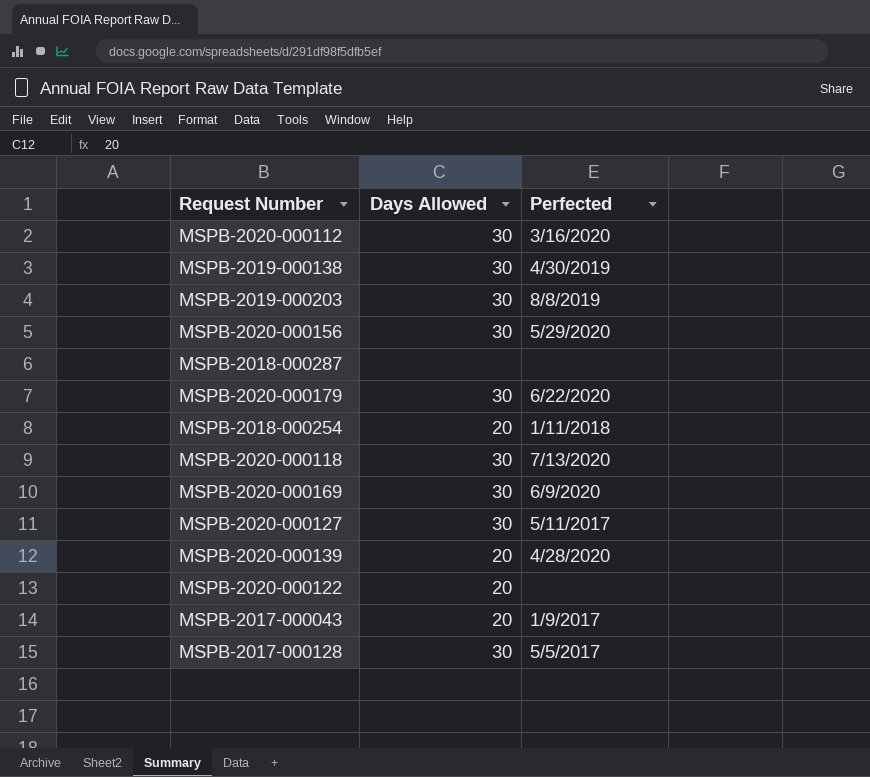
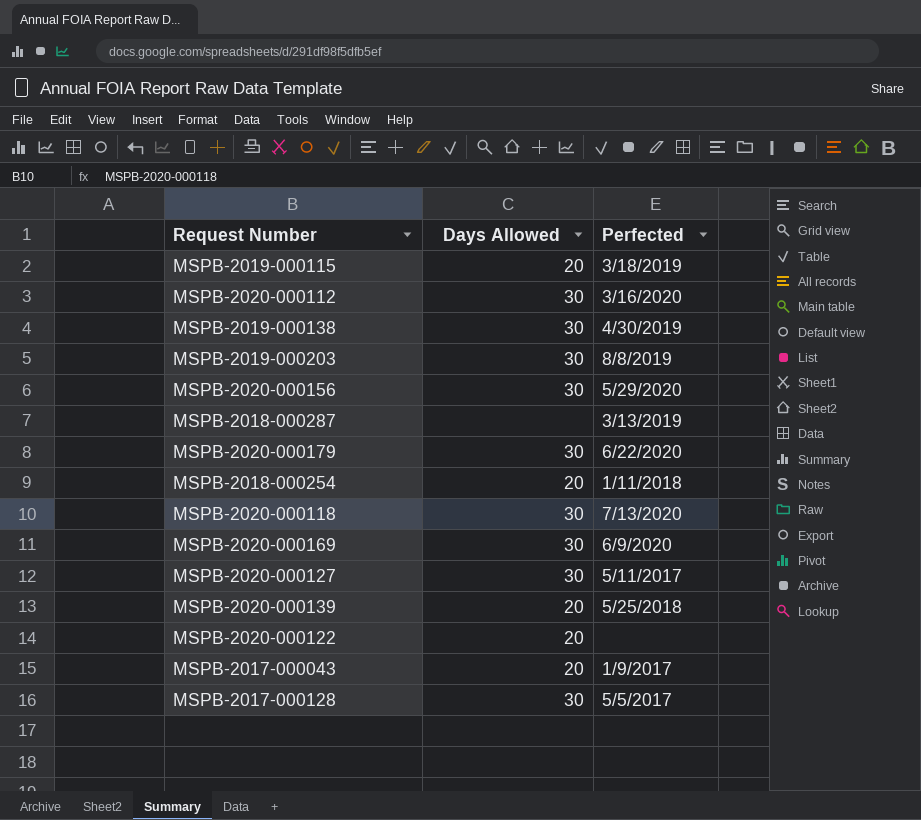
row MSPB-2019-000115: none -> 20 | 3/18/2019
MSPB-2018-000287 | Perfected: none -> 3/13/2019
MSPB-2020-000139 | Perfected: 4/28/2020 -> 5/25/2018

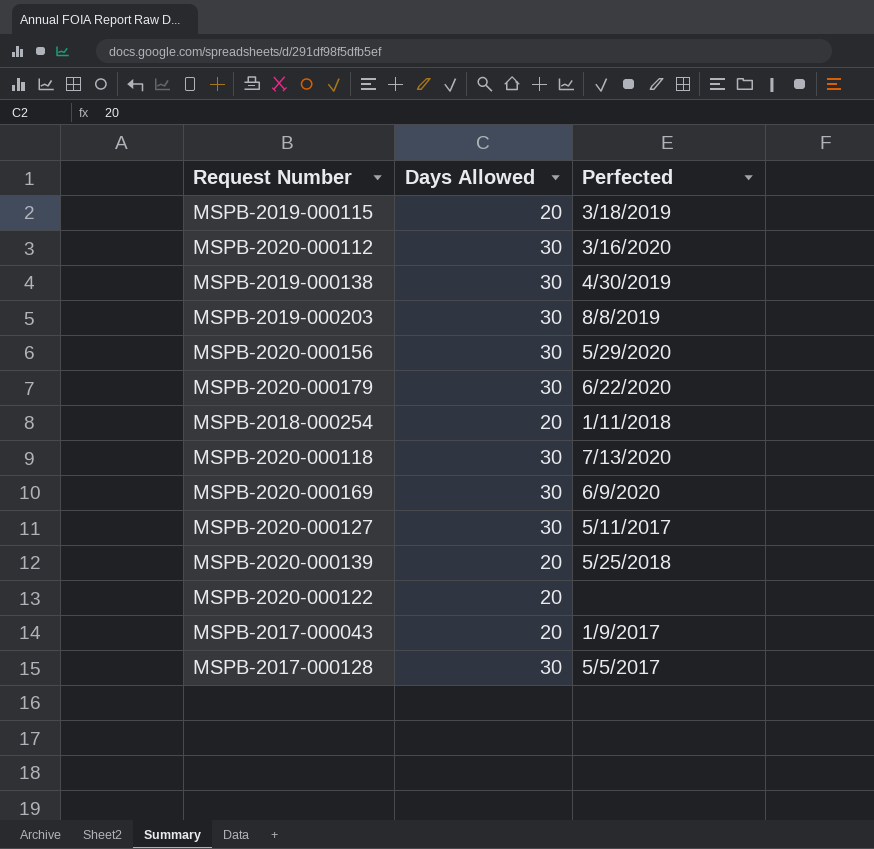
row MSPB-2018-000287: none | 3/13/2019 -> none

